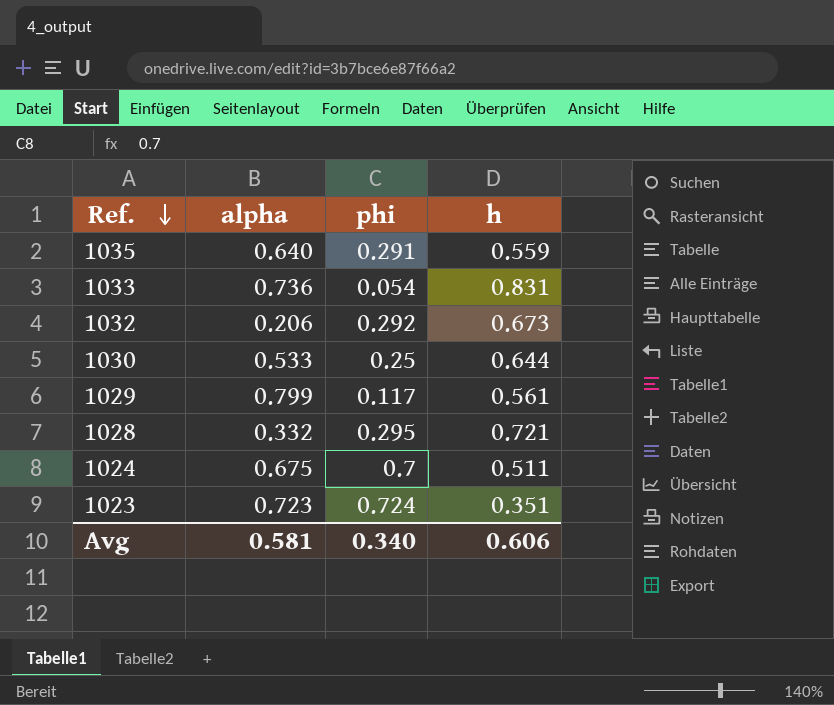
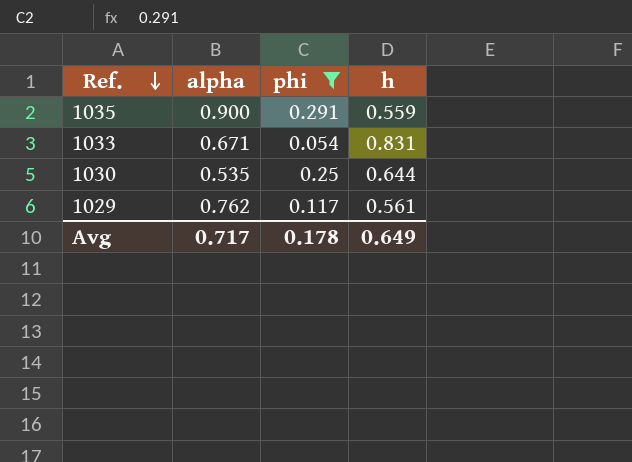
filter: none -> phi <= 0.291
1035 | alpha: 0.640 -> 0.900
1033 | alpha: 0.736 -> 0.671
1030 | alpha: 0.533 -> 0.535
1029 | alpha: 0.799 -> 0.762
Avg | alpha: 0.581 -> 0.717
Avg | phi: 0.340 -> 0.178
Avg | h: 0.606 -> 0.649

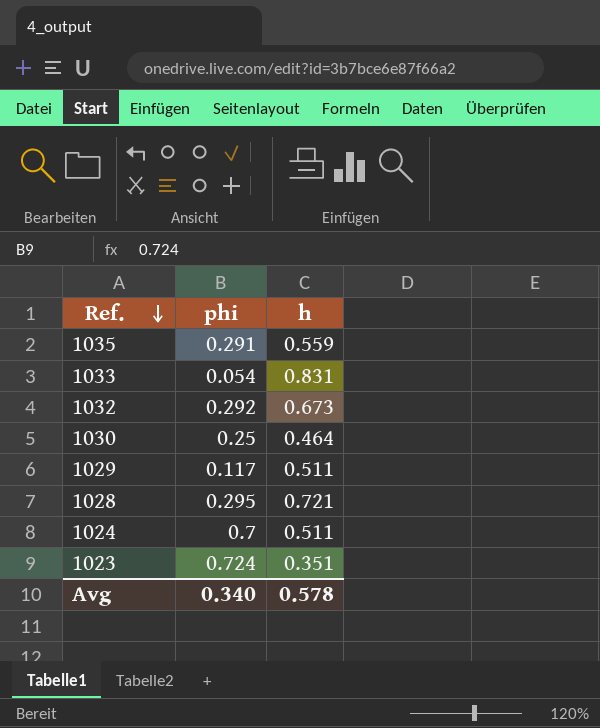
filter: phi <= 0.291 -> none
column alpha | position: 2 -> none
1030 | h: 0.644 -> 0.464
1029 | h: 0.561 -> 0.511
Avg | phi: 0.178 -> 0.340
Avg | h: 0.649 -> 0.578

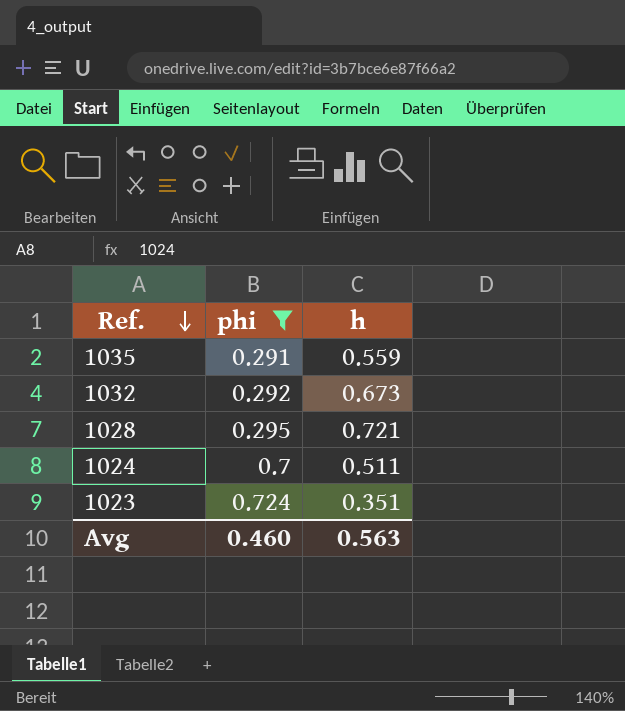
filter: none -> phi >= 0.291
Avg | phi: 0.340 -> 0.460
Avg | h: 0.578 -> 0.563

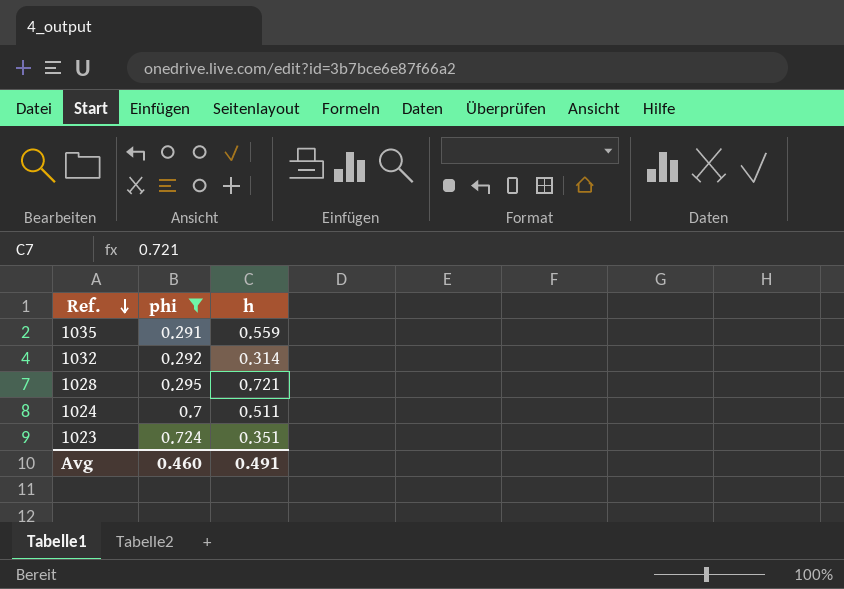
1032 | h: 0.673 -> 0.314
Avg | h: 0.563 -> 0.491

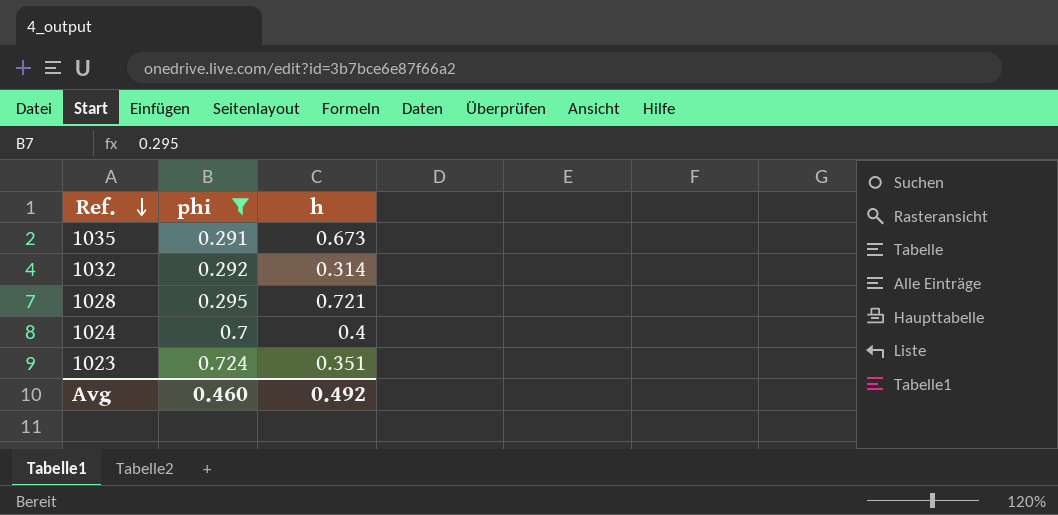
1035 | h: 0.559 -> 0.673
1024 | h: 0.511 -> 0.4
Avg | h: 0.491 -> 0.492

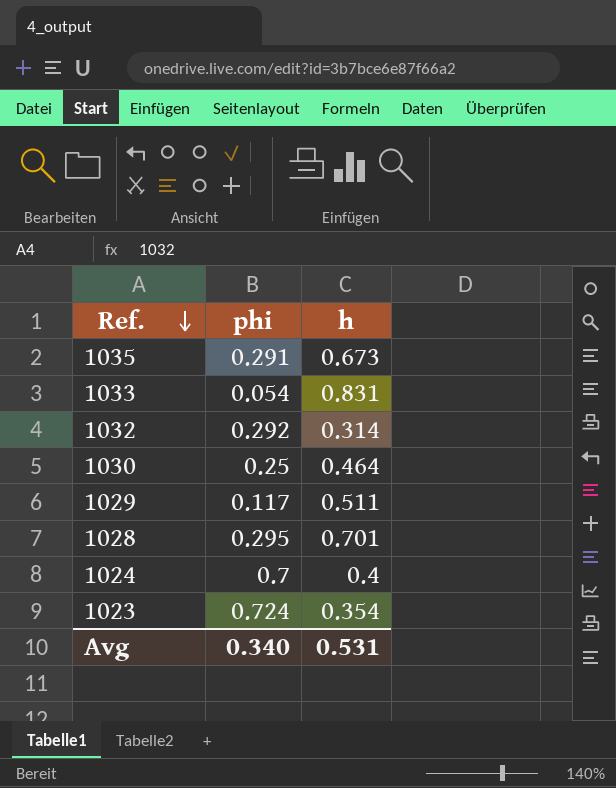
filter: phi >= 0.291 -> none
1028 | h: 0.721 -> 0.701
1023 | h: 0.351 -> 0.354
Avg | phi: 0.460 -> 0.340
Avg | h: 0.492 -> 0.531

